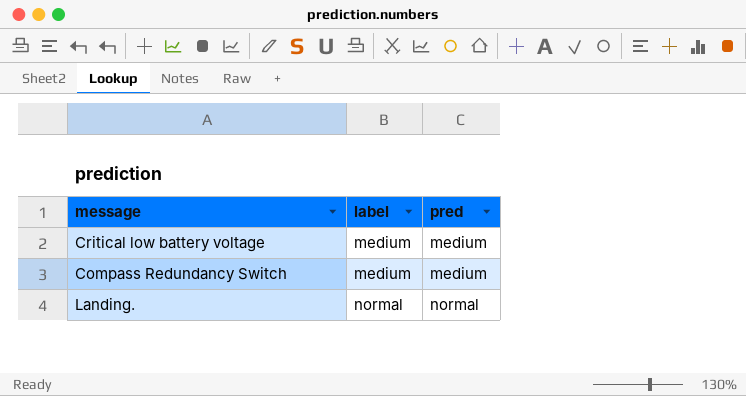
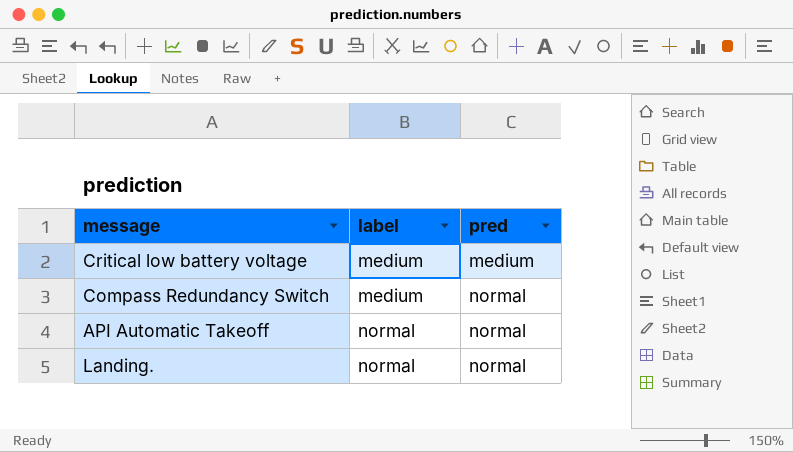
Compass Redundancy Switch | pred: medium -> normal
row API Automatic Takeoff: none -> normal | normal

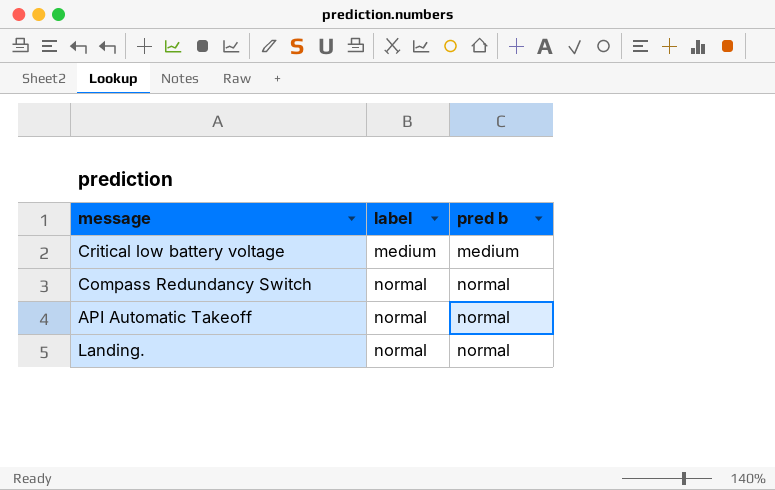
column name: pred -> pred b
Compass Redundancy Switch | label: medium -> normal

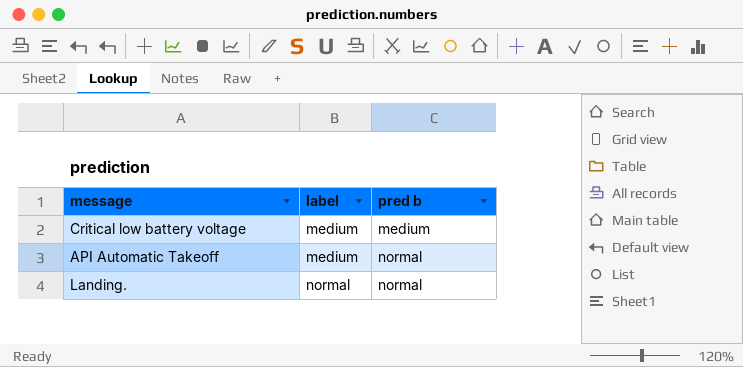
row Compass Redundancy Switch: normal | normal -> none
API Automatic Takeoff | label: normal -> medium

